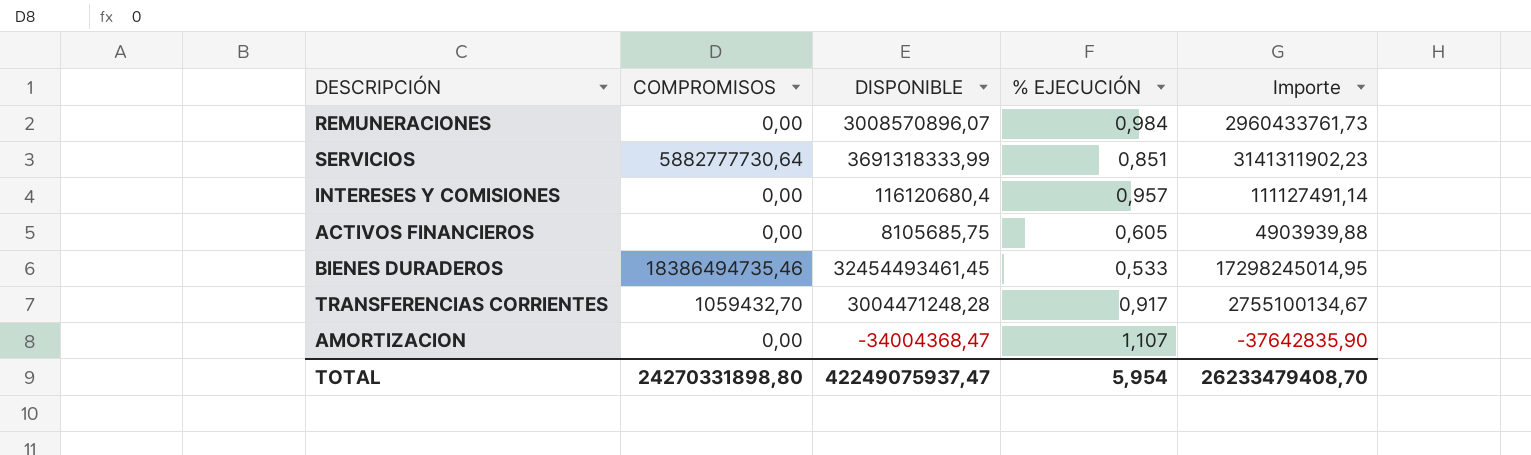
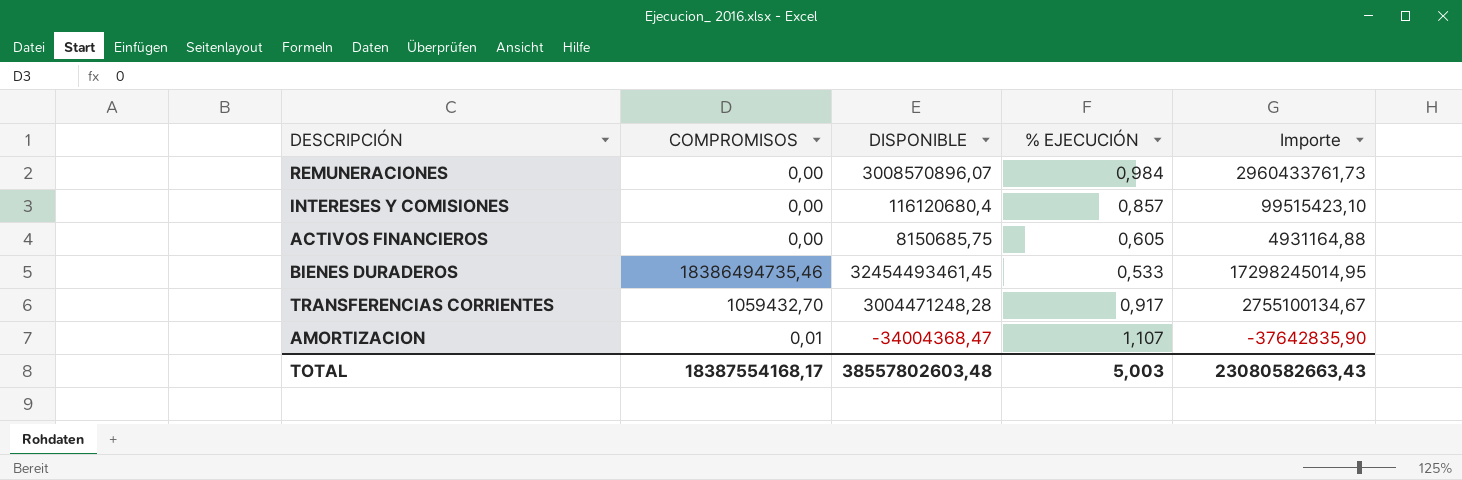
row SERVICIOS: 5882777730,64 | 3691318333,99 | 0,851 | 3141311902,23 -> none
INTERESES Y COMISIONES | % EJECUCIÓN: 0,957 -> 0,857
INTERESES Y COMISIONES | Importe: 111127491,14 -> 99515423,10
ACTIVOS FINANCIEROS | DISPONIBLE: 8105685,75 -> 8150685,75
ACTIVOS FINANCIEROS | Importe: 4903939,88 -> 4931164,88
AMORTIZACION | COMPROMISOS: 0,00 -> 0,01
TOTAL | COMPROMISOS: 24270331898,80 -> 18387554168,17
TOTAL | DISPONIBLE: 42249075937,47 -> 38557802603,48
TOTAL | % EJECUCIÓN: 5,954 -> 5,003
TOTAL | Importe: 26233479408,70 -> 23080582663,43

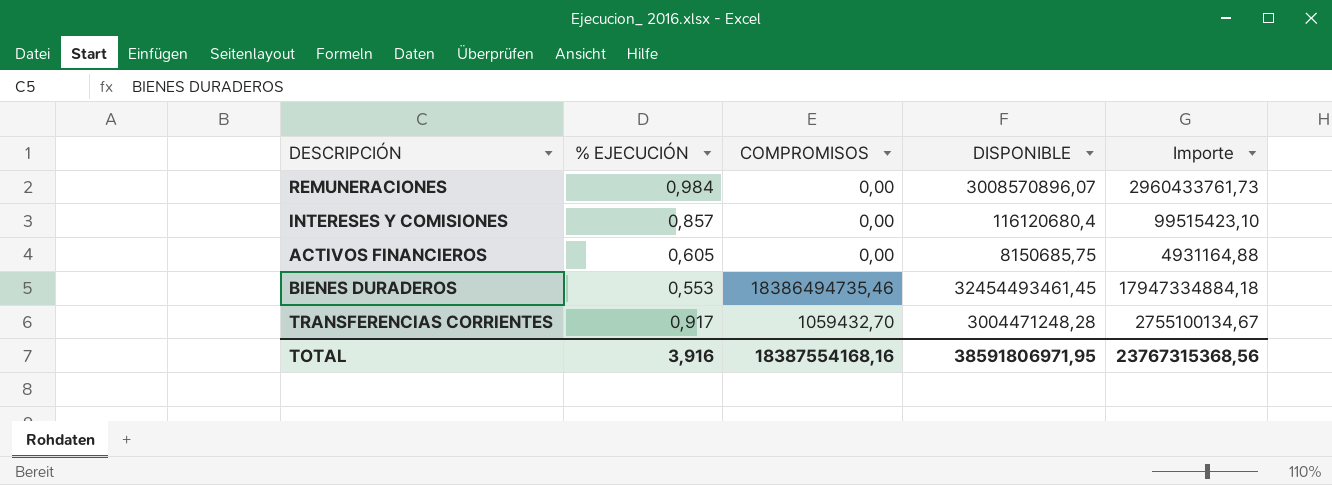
column % EJECUCIÓN | position: 4 -> 2
row AMORTIZACION: 0,01 | -34004368,47 | 1,107 | -37642835,90 -> none
BIENES DURADEROS | % EJECUCIÓN: 0,533 -> 0,553
BIENES DURADEROS | Importe: 17298245014,95 -> 17947334884,18
TOTAL | % EJECUCIÓN: 5,003 -> 3,916
TOTAL | COMPROMISOS: 18387554168,17 -> 18387554168,16
TOTAL | DISPONIBLE: 38557802603,48 -> 38591806971,95
TOTAL | Importe: 23080582663,43 -> 23767315368,56

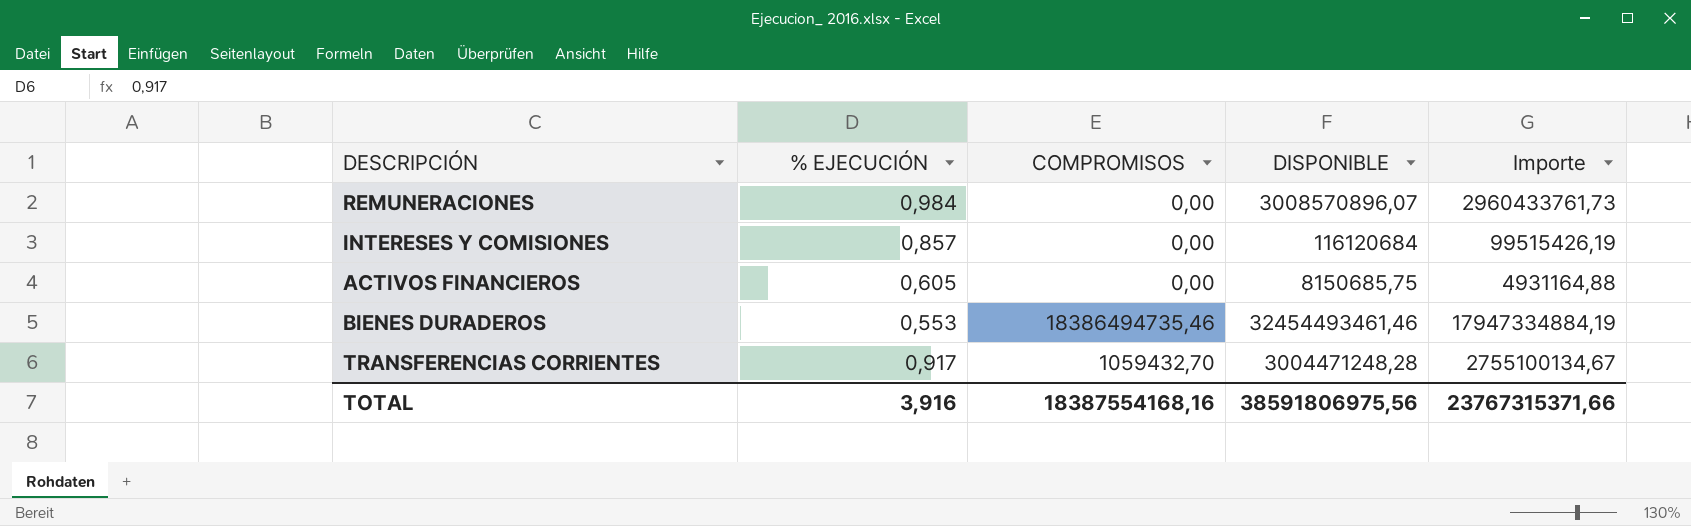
INTERESES Y COMISIONES | DISPONIBLE: 116120680,4 -> 116120684
INTERESES Y COMISIONES | Importe: 99515423,10 -> 99515426,19
BIENES DURADEROS | DISPONIBLE: 32454493461,45 -> 32454493461,46
BIENES DURADEROS | Importe: 17947334884,18 -> 17947334884,19
TOTAL | DISPONIBLE: 38591806971,95 -> 38591806975,56
TOTAL | Importe: 23767315368,56 -> 23767315371,66

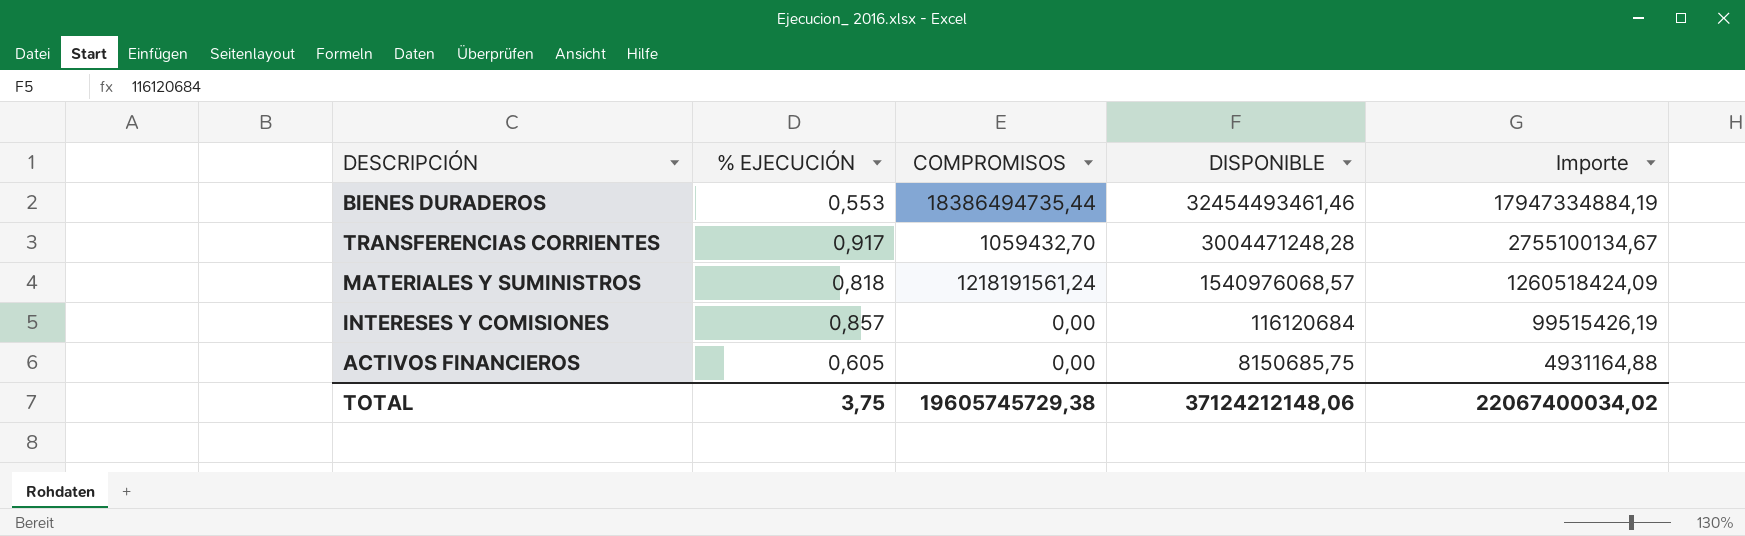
row order: none -> DISPONIBLE descending
row REMUNERACIONES: 0,984 | 0,00 | 3008570896,07 | 2960433761,73 -> none
BIENES DURADEROS | COMPROMISOS: 18386494735,46 -> 18386494735,44
row MATERIALES Y SUMINISTROS: none -> 0,818 | 1218191561,24 | 1540976068,57 | 1260518424,09
TOTAL | % EJECUCIÓN: 3,916 -> 3,75
TOTAL | COMPROMISOS: 18387554168,16 -> 19605745729,38
TOTAL | DISPONIBLE: 38591806975,56 -> 37124212148,06
TOTAL | Importe: 23767315371,66 -> 22067400034,02

